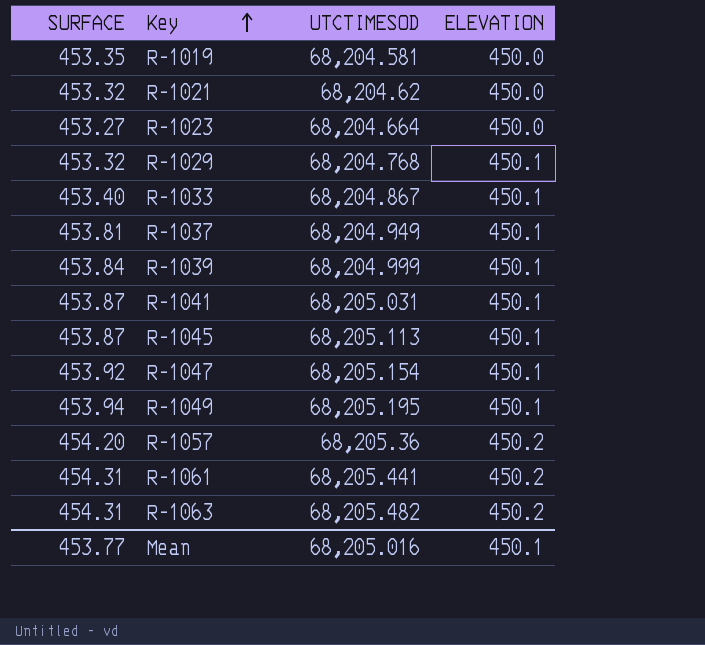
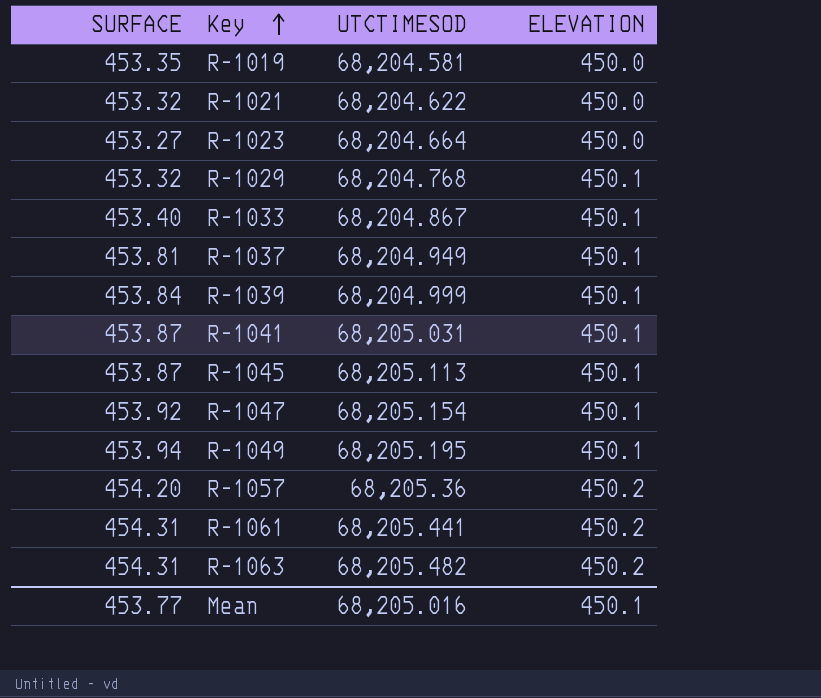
R-1021 | UTCTIMESOD: 68,204.62 -> 68,204.622

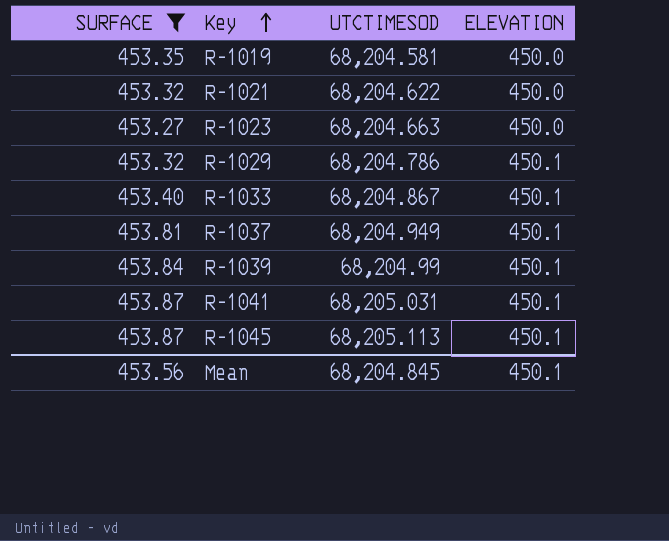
filter: none -> SURFACE <= 453.87
R-1023 | UTCTIMESOD: 68,204.664 -> 68,204.663
R-1029 | UTCTIMESOD: 68,204.768 -> 68,204.786
R-1039 | UTCTIMESOD: 68,204.999 -> 68,204.99
Mean | SURFACE: 453.77 -> 453.56
Mean | UTCTIMESOD: 68,205.016 -> 68,204.845

